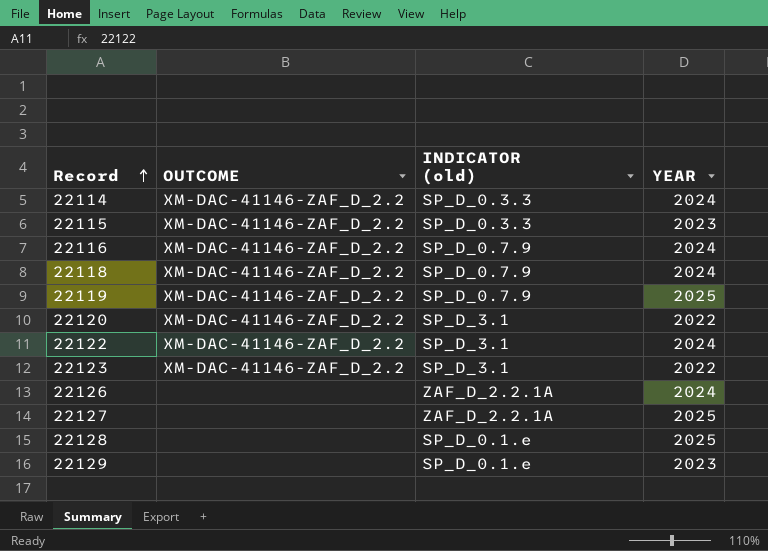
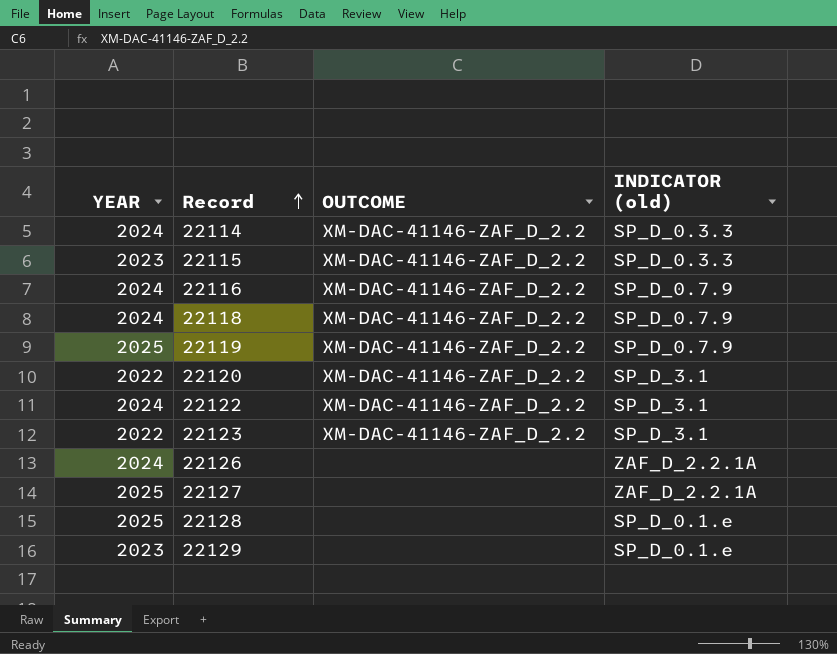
column YEAR | position: 4 -> 1

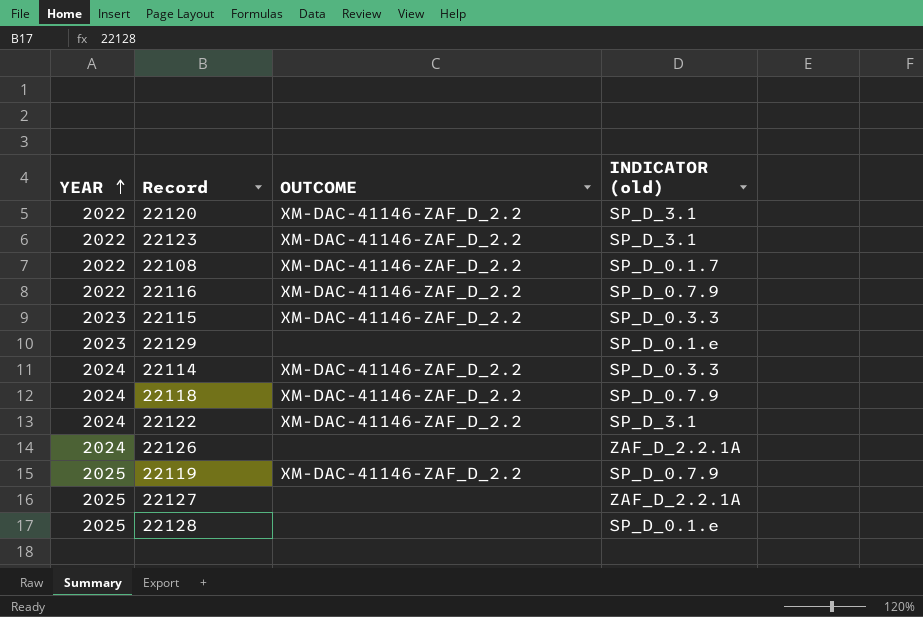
row order: Record ascending -> YEAR ascending
row 22108: none -> 2022 | XM-DAC-41146-ZAF_D_2.2 | SP_D_0.1.7
22116 | YEAR: 2024 -> 2022

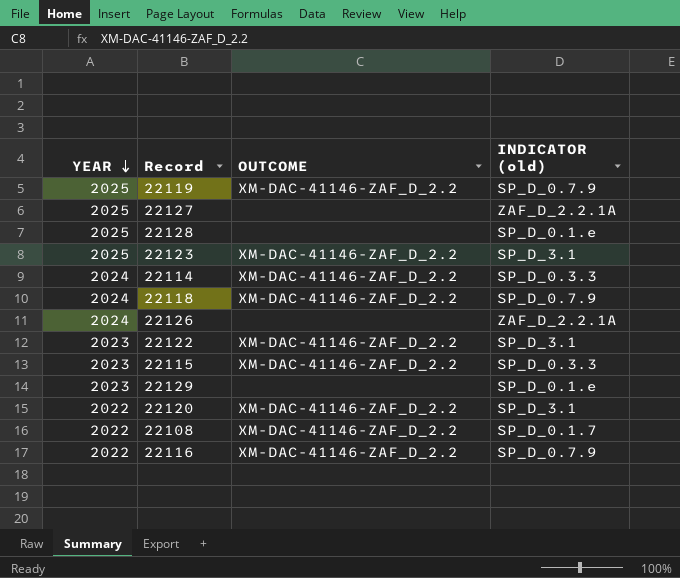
row order: YEAR ascending -> YEAR descending
22123 | YEAR: 2022 -> 2025
22122 | YEAR: 2024 -> 2023

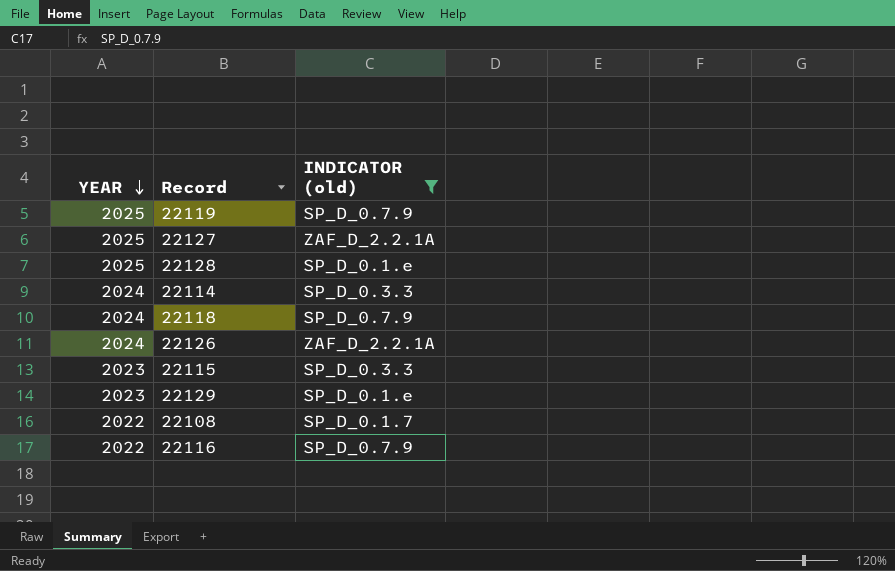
filter: none -> INDICATOR (old) != SP_D_3.1
column OUTCOME | position: 3 -> none

